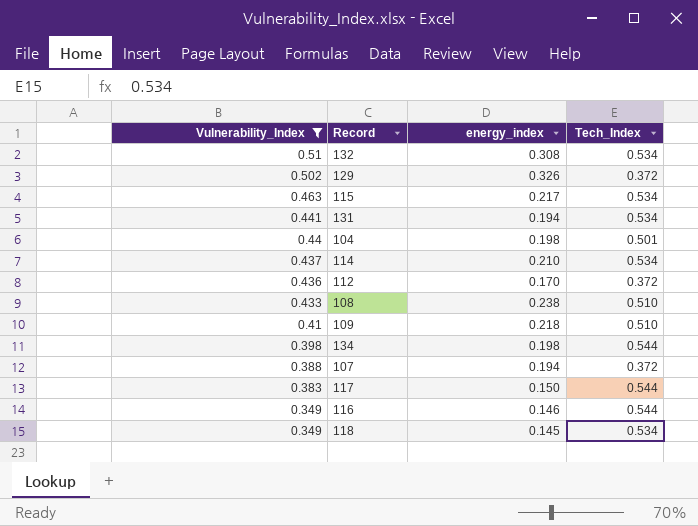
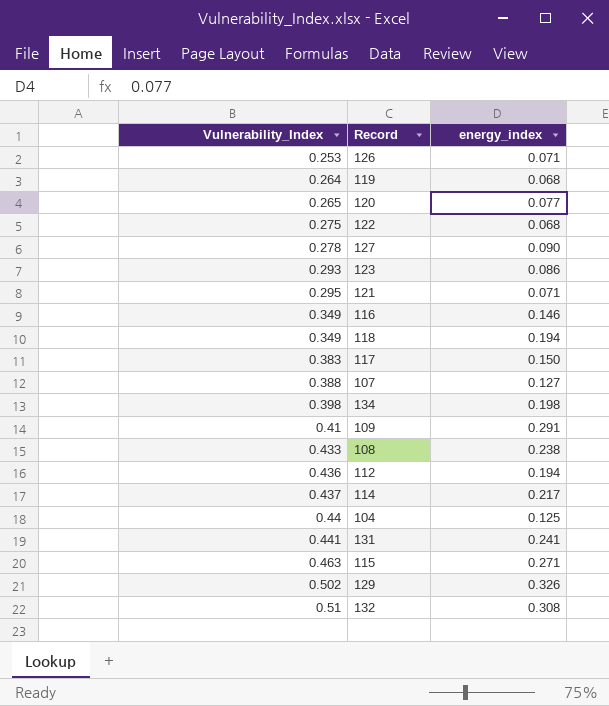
filter: Vulnerability_Index >= 0.349 -> none
row order: Vulnerability_Index descending -> Vulnerability_Index ascending
column Tech_Index | position: 4 -> none
118 | energy_index: 0.145 -> 0.194
107 | energy_index: 0.194 -> 0.127
109 | energy_index: 0.218 -> 0.291
112 | energy_index: 0.170 -> 0.194
114 | energy_index: 0.210 -> 0.217
104 | energy_index: 0.198 -> 0.125
131 | energy_index: 0.194 -> 0.241
115 | energy_index: 0.217 -> 0.271

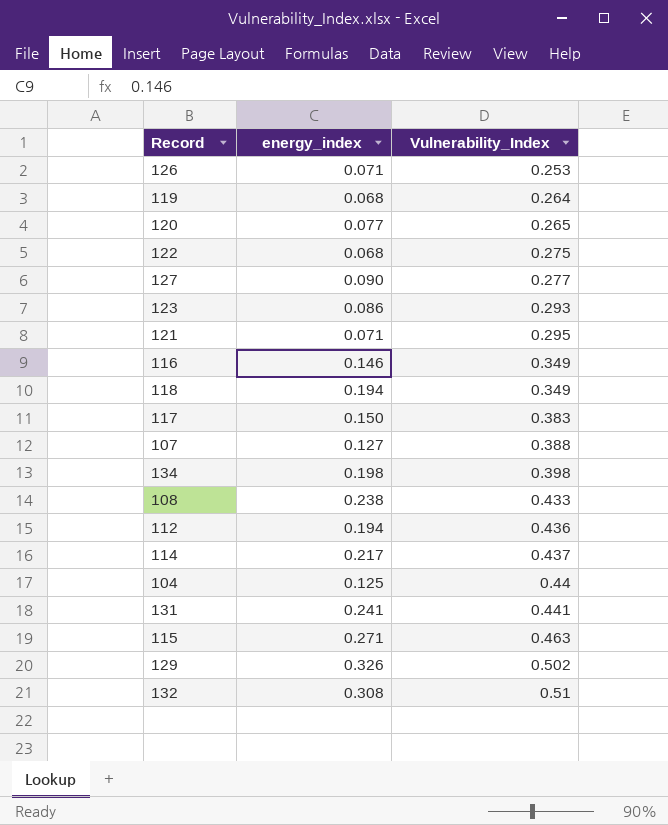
column Vulnerability_Index | position: 1 -> 3
row 109: 0.41 | 0.291 -> none
127 | Vulnerability_Index: 0.278 -> 0.277

